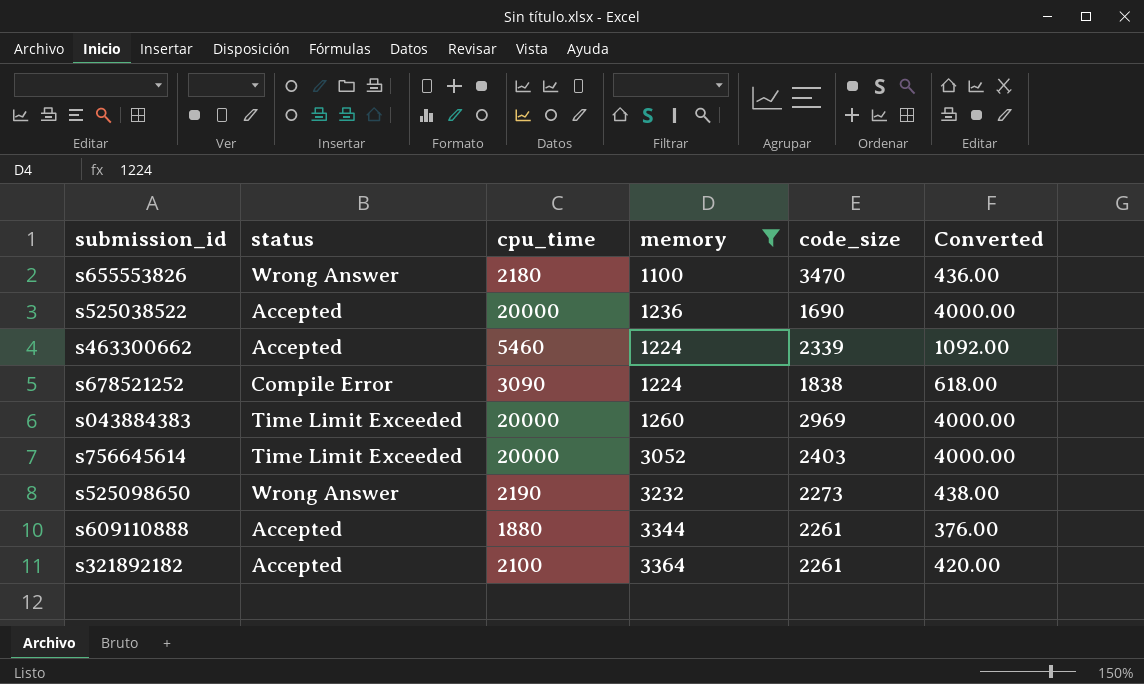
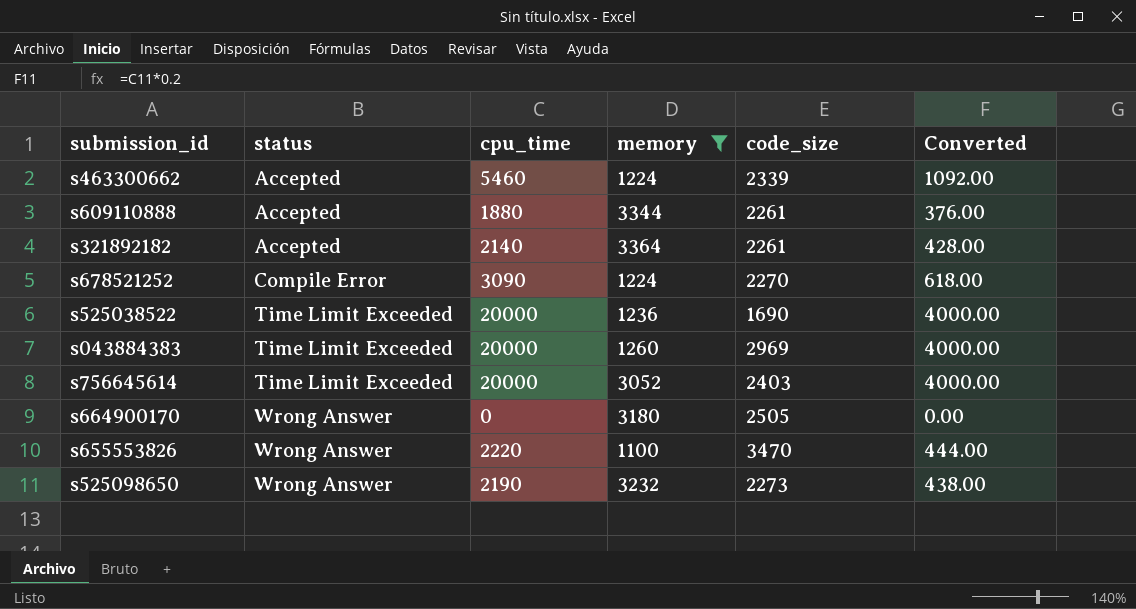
row order: none -> status ascending
s321892182 | cpu_time: 2100 -> 2140
s321892182 | Converted: 420.00 -> 428.00
s678521252 | code_size: 1838 -> 2270
s525038522 | status: Accepted -> Time Limit Exceeded
row s664900170: none -> Wrong Answer | 0 | 3180 | 2505 | 0.00
s655553826 | cpu_time: 2180 -> 2220
s655553826 | Converted: 436.00 -> 444.00

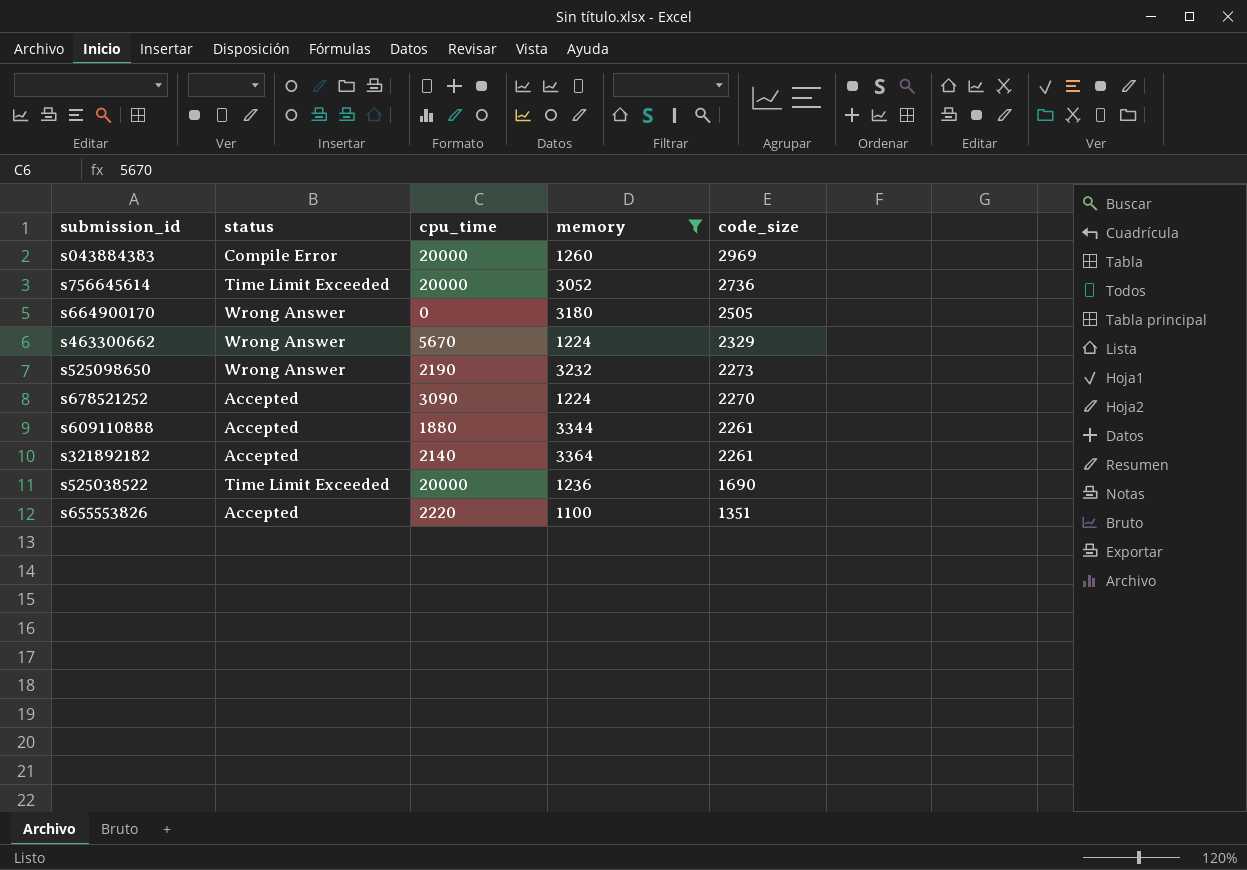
row order: status ascending -> code_size descending
column Converted | formula: [cpu_time] * 0.2 -> none
s043884383 | status: Time Limit Exceeded -> Compile Error
s756645614 | code_size: 2403 -> 2736
s463300662 | status: Accepted -> Wrong Answer
s463300662 | cpu_time: 5460 -> 5670
s463300662 | code_size: 2339 -> 2329
s678521252 | status: Compile Error -> Accepted
s655553826 | status: Wrong Answer -> Accepted
s655553826 | code_size: 3470 -> 1351

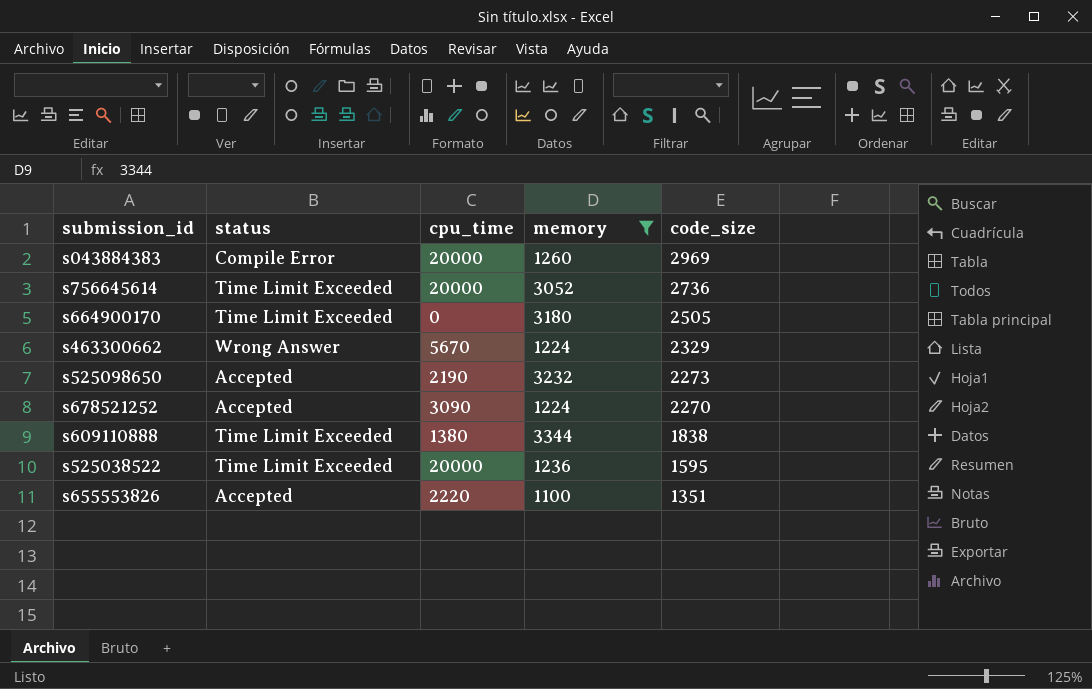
row s321892182: Accepted | 2140 | 3364 | 2261 -> none
s664900170 | status: Wrong Answer -> Time Limit Exceeded
s525098650 | status: Wrong Answer -> Accepted
s609110888 | status: Accepted -> Time Limit Exceeded
s609110888 | cpu_time: 1880 -> 1380
s609110888 | code_size: 2261 -> 1838
s525038522 | code_size: 1690 -> 1595

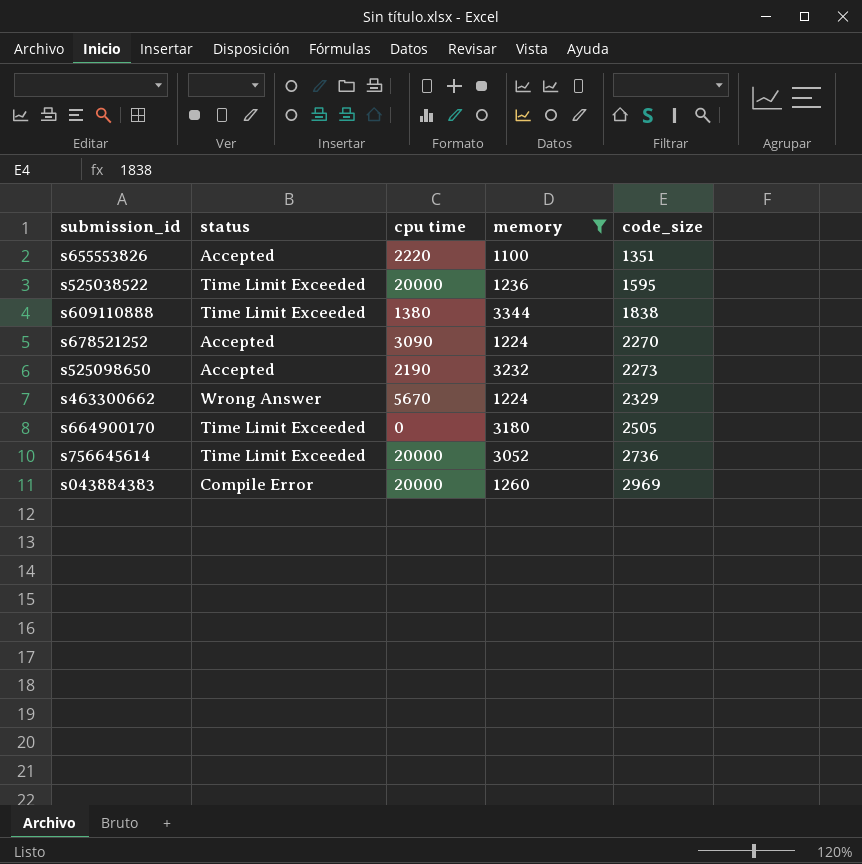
row order: code_size descending -> code_size ascending
column name: cpu_time -> cpu time

